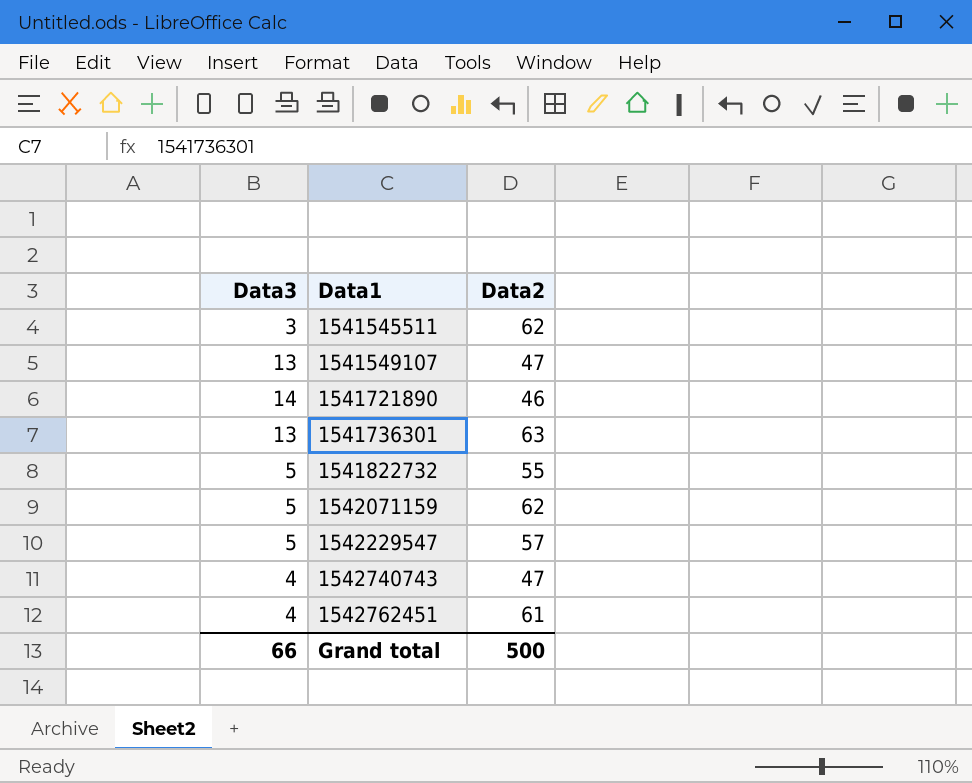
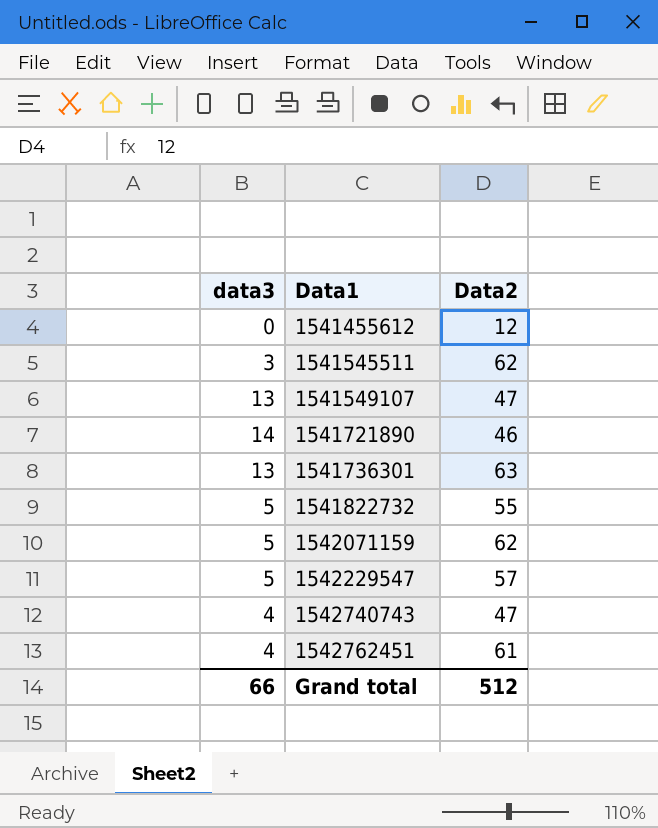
column name: Data3 -> data3
row 1541455612: none -> 0 | 12
Grand total | Data2: 500 -> 512

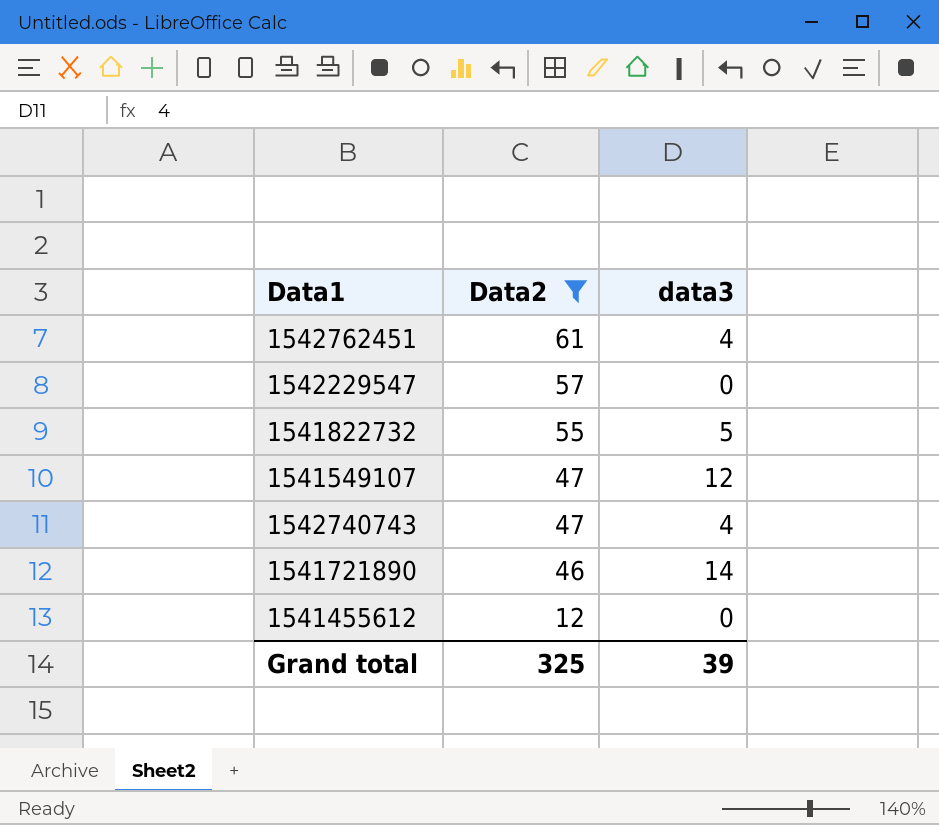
filter: none -> Data2 <= 61
row order: Data1 ascending -> Data2 descending
column data3 | position: 1 -> 3
1542229547 | data3: 5 -> 0
1541549107 | data3: 13 -> 12
Grand total | Data2: 512 -> 325
Grand total | data3: 66 -> 39

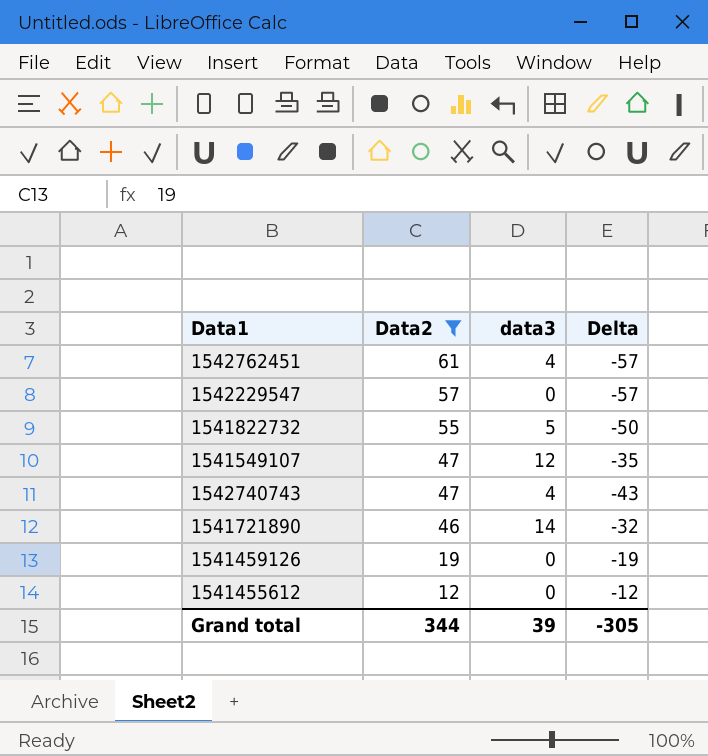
column Delta | formula: none -> [data3] - [Data2]
row 1541459126: none -> 19 | 0 | -19
Grand total | Data2: 325 -> 344

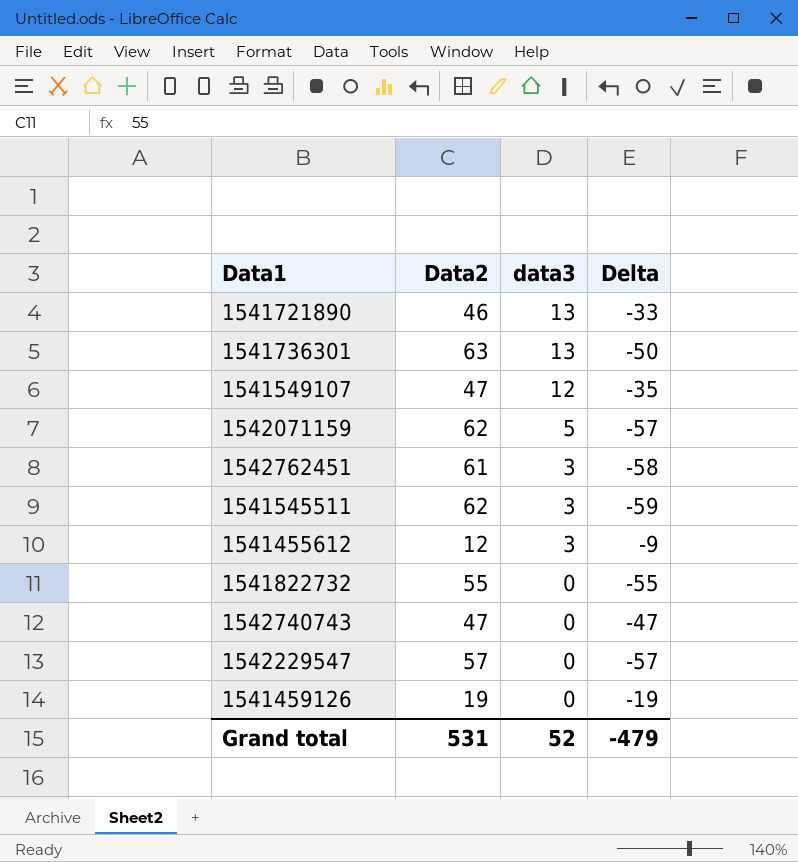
filter: Data2 <= 61 -> none
row order: Data2 descending -> data3 descending
1541721890 | data3: 14 -> 13
1541721890 | Delta: -32 -> -33
1542762451 | data3: 4 -> 3
1542762451 | Delta: -57 -> -58
1541455612 | data3: 0 -> 3
1541455612 | Delta: -12 -> -9
1541822732 | data3: 5 -> 0
1541822732 | Delta: -50 -> -55
1542740743 | data3: 4 -> 0
1542740743 | Delta: -43 -> -47
Grand total | Data2: 344 -> 531
Grand total | data3: 39 -> 52
Grand total | Delta: -305 -> -479

